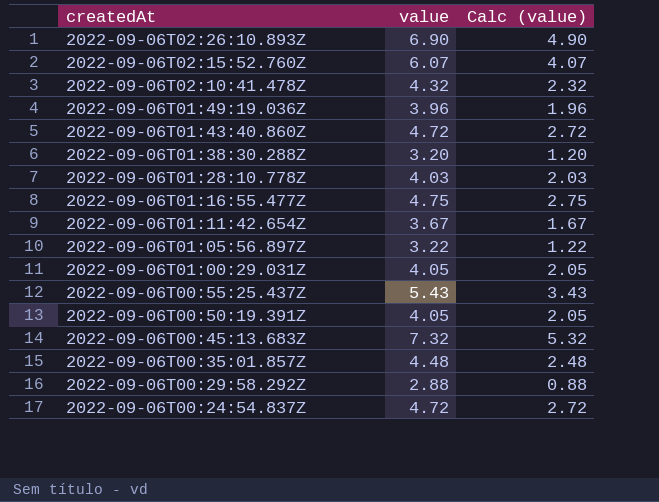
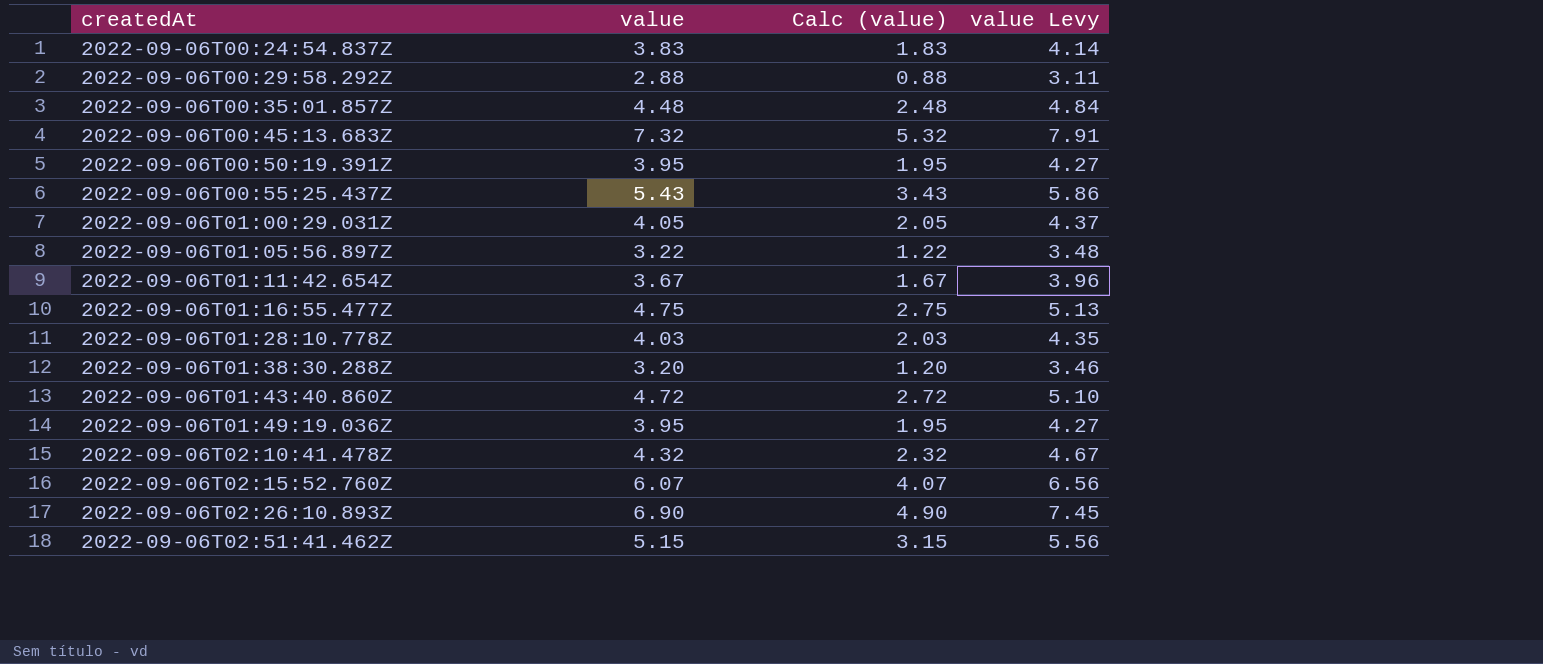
row order: createdAt descending -> createdAt ascending
column value Levy | formula: none -> [value] * 1.08
2022-09-06T00:24:54.837Z | value: 4.72 -> 3.83
2022-09-06T00:24:54.837Z | Calc (value): 2.72 -> 1.83
2022-09-06T00:50:19.391Z | value: 4.05 -> 3.95
2022-09-06T00:50:19.391Z | Calc (value): 2.05 -> 1.95
2022-09-06T01:49:19.036Z | value: 3.96 -> 3.95
2022-09-06T01:49:19.036Z | Calc (value): 1.96 -> 1.95
row 2022-09-06T02:51:41.462Z: none -> 5.15 | 3.15 | 5.56

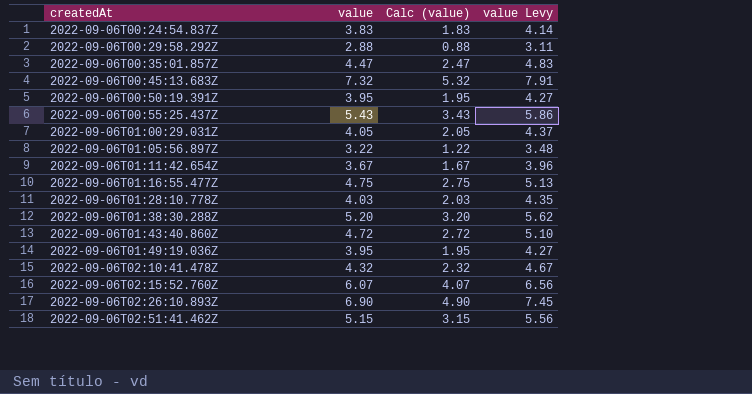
2022-09-06T00:35:01.857Z | value: 4.48 -> 4.47
2022-09-06T00:35:01.857Z | Calc (value): 2.48 -> 2.47
2022-09-06T00:35:01.857Z | value Levy: 4.84 -> 4.83
2022-09-06T01:38:30.288Z | value: 3.20 -> 5.20
2022-09-06T01:38:30.288Z | Calc (value): 1.20 -> 3.20
2022-09-06T01:38:30.288Z | value Levy: 3.46 -> 5.62

